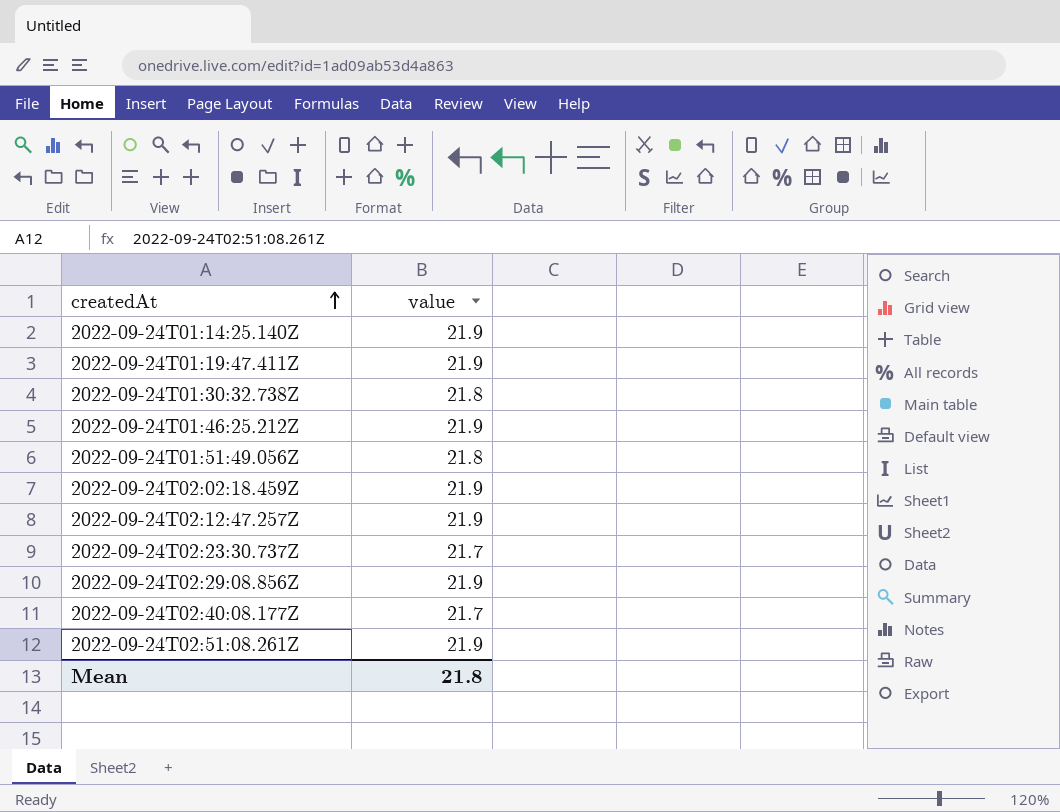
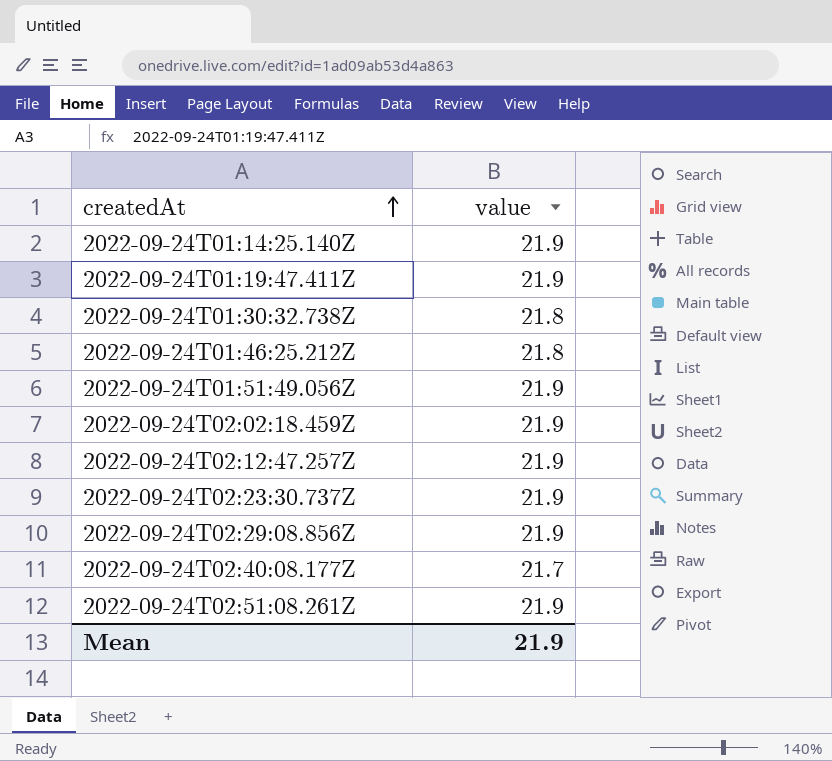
2022-09-24T01:46:25.212Z | value: 21.9 -> 21.8
2022-09-24T01:51:49.056Z | value: 21.8 -> 21.9
2022-09-24T02:23:30.737Z | value: 21.7 -> 21.9
Mean | value: 21.8 -> 21.9

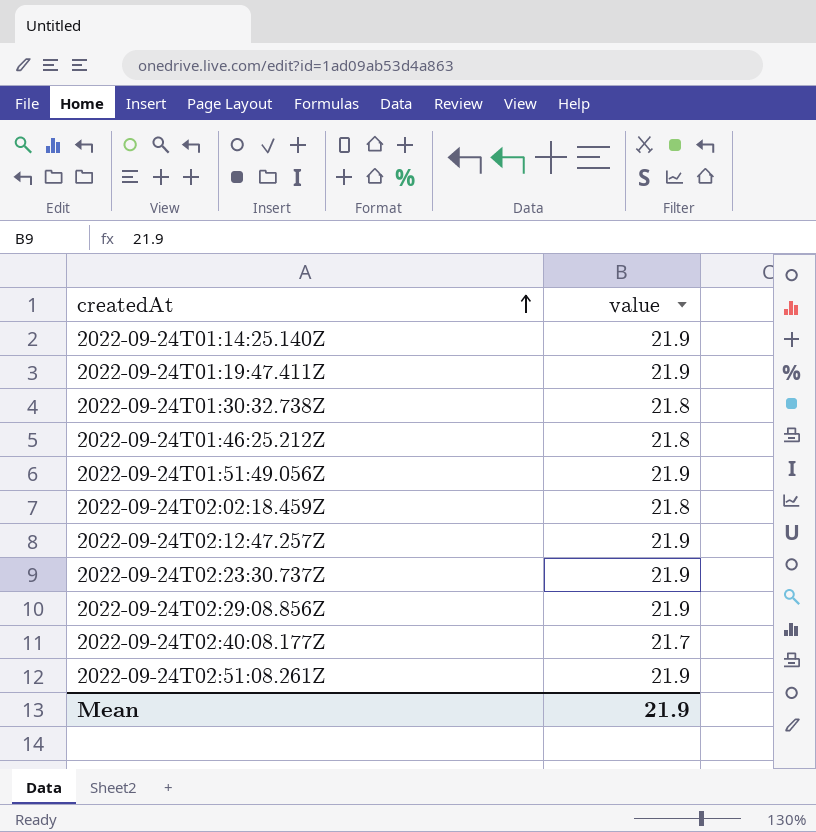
2022-09-24T02:02:18.459Z | value: 21.9 -> 21.8

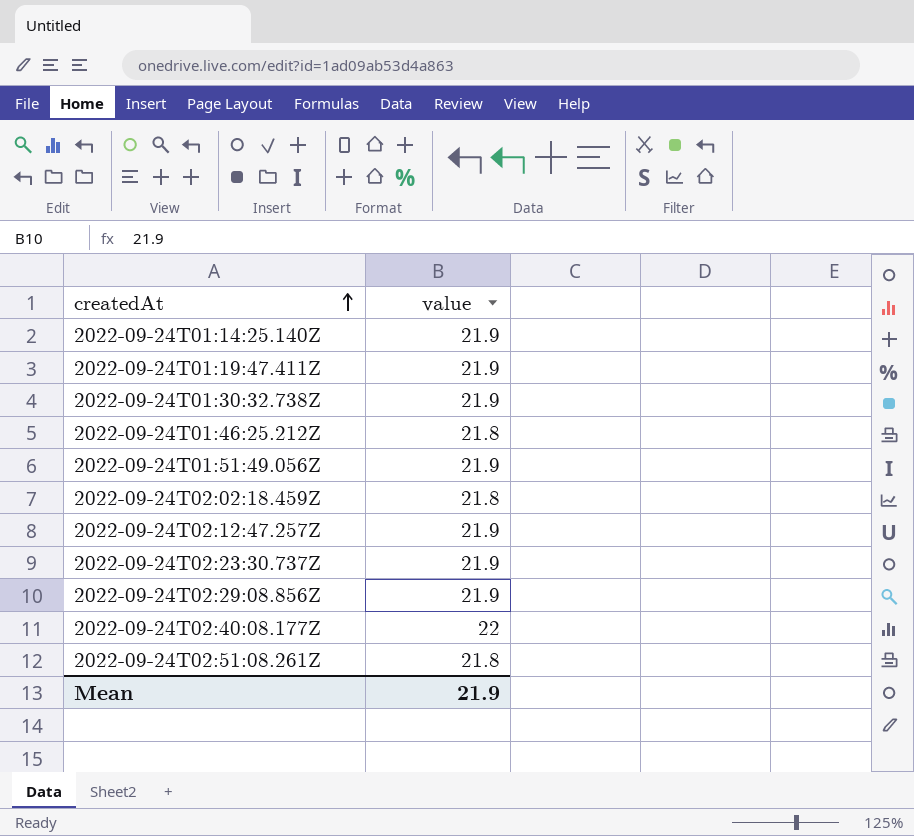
2022-09-24T01:30:32.738Z | value: 21.8 -> 21.9
2022-09-24T02:40:08.177Z | value: 21.7 -> 22
2022-09-24T02:51:08.261Z | value: 21.9 -> 21.8

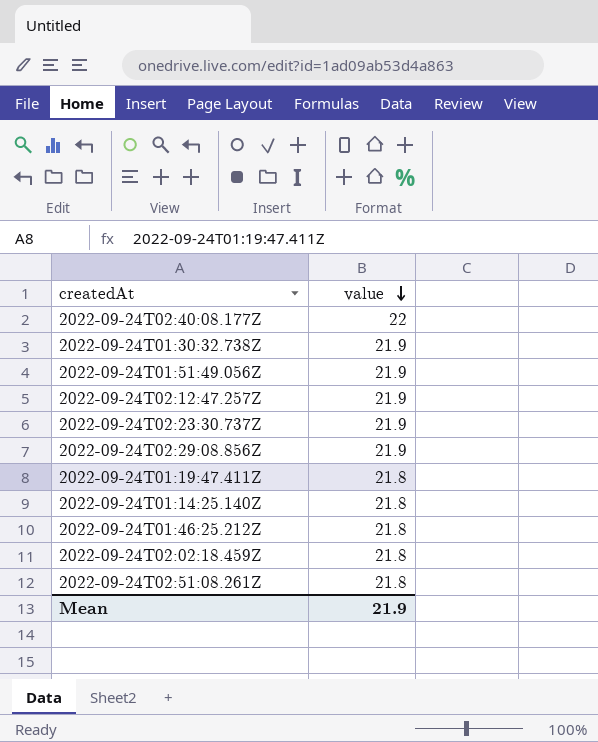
row order: createdAt ascending -> value descending
2022-09-24T01:19:47.411Z | value: 21.9 -> 21.8
2022-09-24T01:14:25.140Z | value: 21.9 -> 21.8

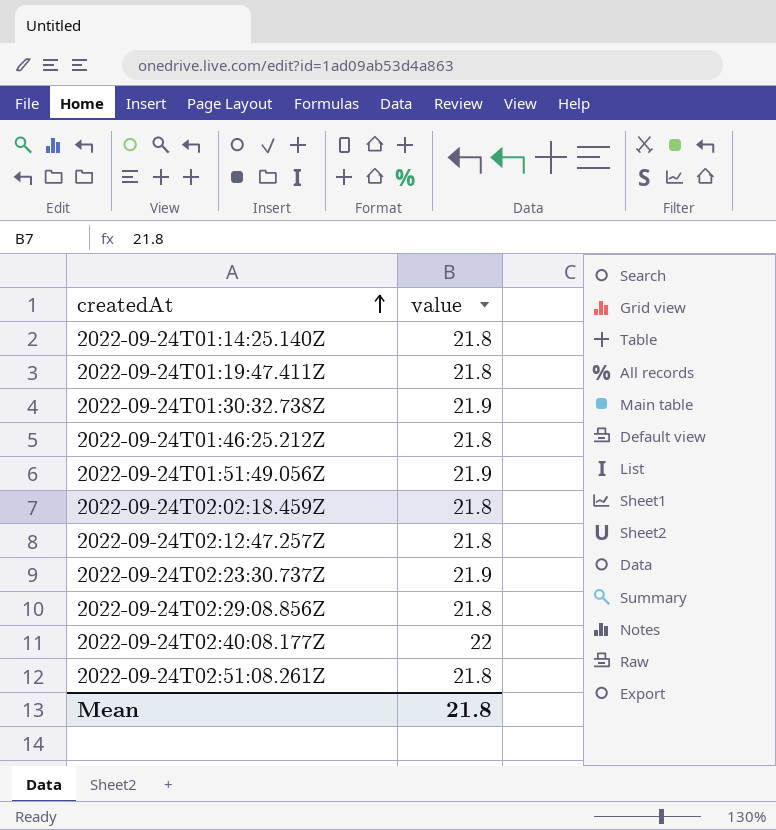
row order: value descending -> createdAt ascending
2022-09-24T02:12:47.257Z | value: 21.9 -> 21.8
2022-09-24T02:29:08.856Z | value: 21.9 -> 21.8
Mean | value: 21.9 -> 21.8

